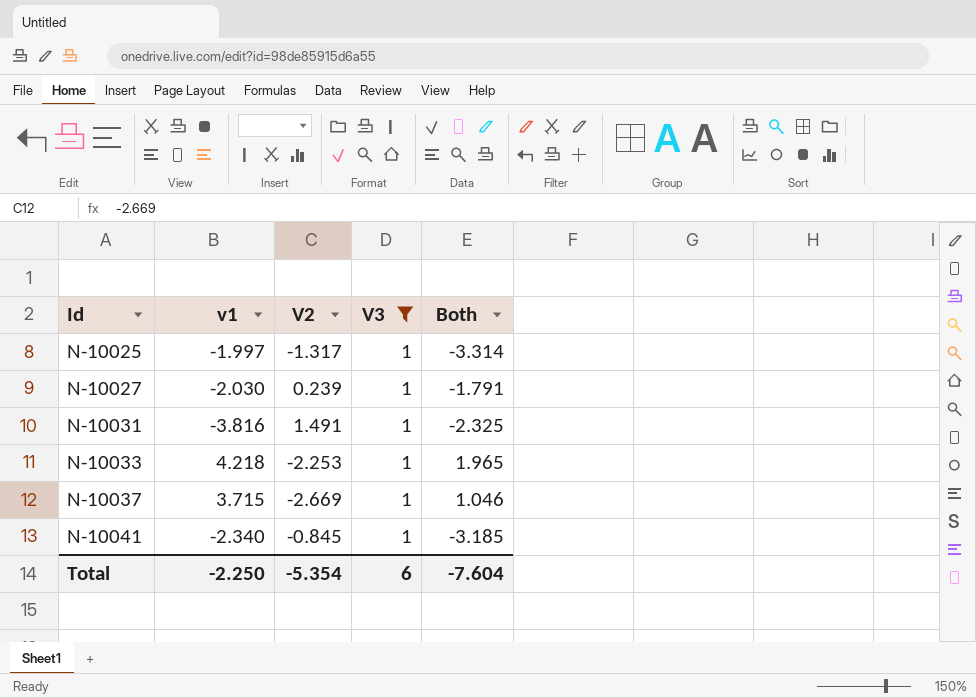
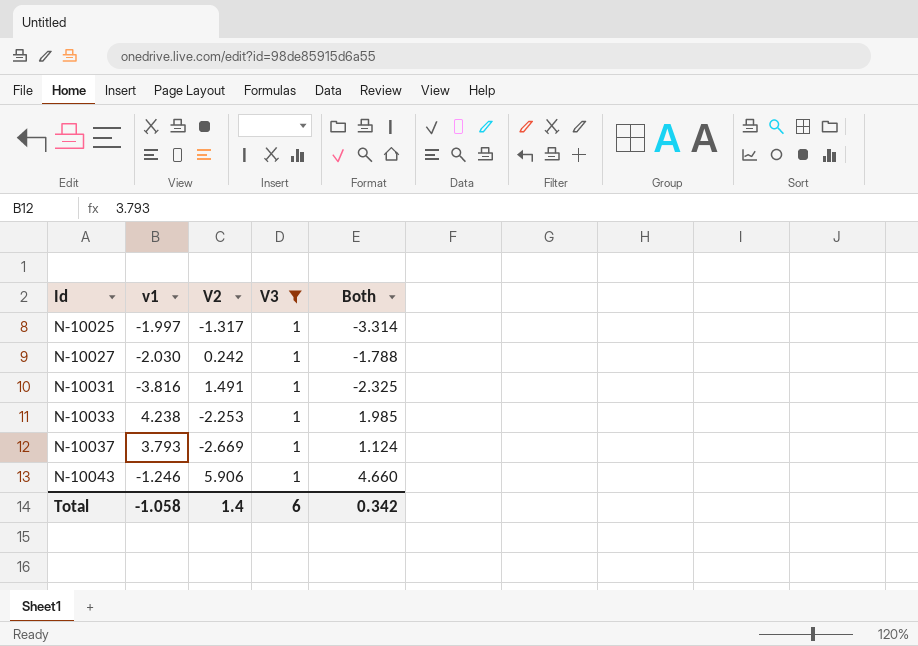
row N-10041: -2.340 | -0.845 | 1 | -3.185 -> none
N-10027 | V2: 0.239 -> 0.242
N-10027 | Both: -1.791 -> -1.788
N-10033 | v1: 4.218 -> 4.238
N-10033 | Both: 1.965 -> 1.985
N-10037 | v1: 3.715 -> 3.793
N-10037 | Both: 1.046 -> 1.124
row N-10043: none -> -1.246 | 5.906 | 1 | 4.660
Total | v1: -2.250 -> -1.058
Total | V2: -5.354 -> 1.4
Total | Both: -7.604 -> 0.342

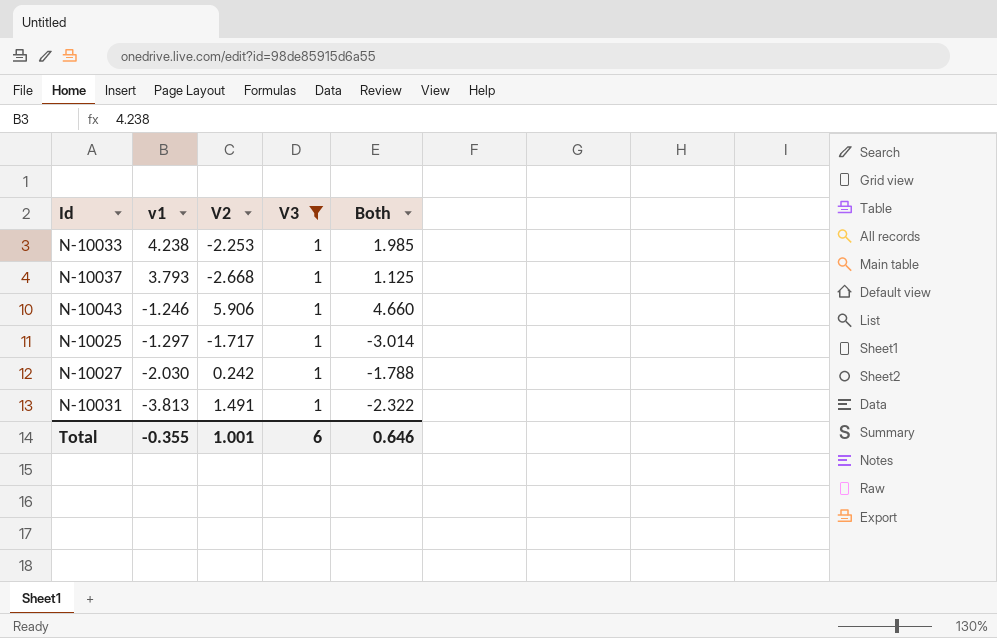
row order: Id ascending -> v1 descending
N-10037 | V2: -2.669 -> -2.668
N-10037 | Both: 1.124 -> 1.125
N-10025 | v1: -1.997 -> -1.297
N-10025 | V2: -1.317 -> -1.717
N-10025 | Both: -3.314 -> -3.014
N-10031 | v1: -3.816 -> -3.813
N-10031 | Both: -2.325 -> -2.322
Total | v1: -1.058 -> -0.355
Total | V2: 1.4 -> 1.001
Total | Both: 0.342 -> 0.646

